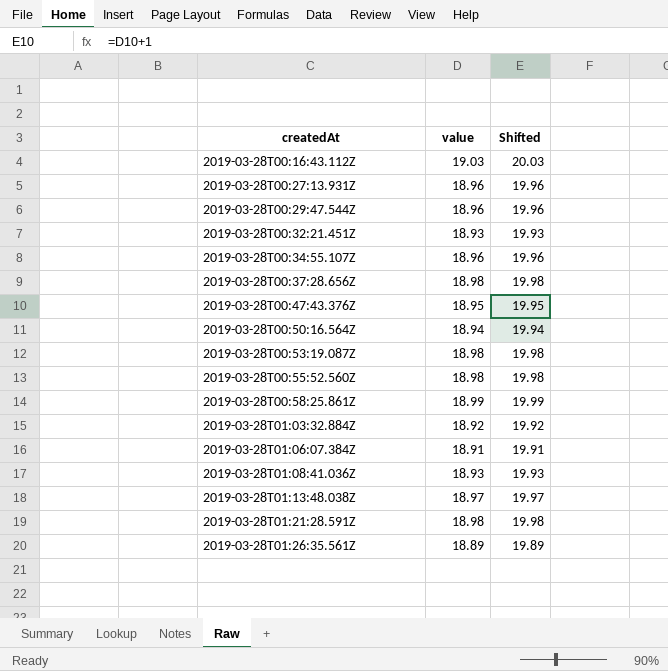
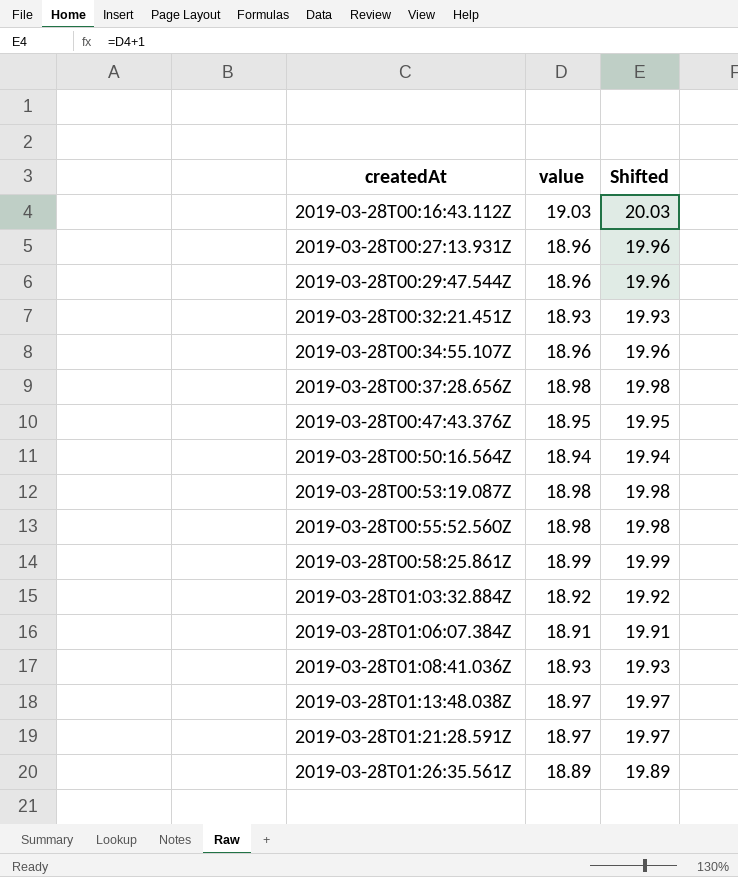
2019-03-28T01:21:28.591Z | value: 18.98 -> 18.97
2019-03-28T01:21:28.591Z | Shifted: 19.98 -> 19.97

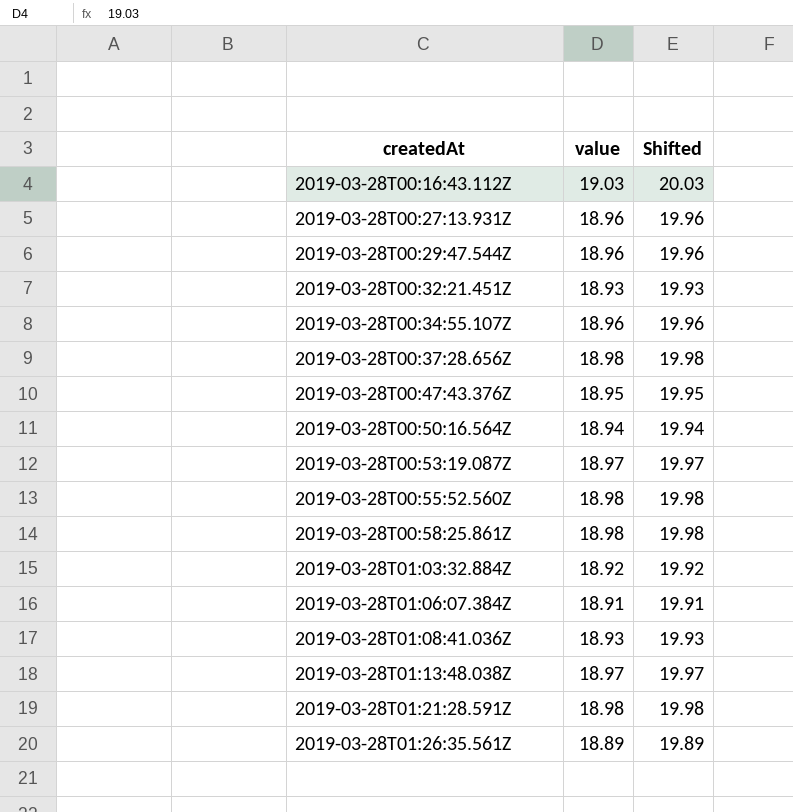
2019-03-28T00:53:19.087Z | value: 18.98 -> 18.97
2019-03-28T00:53:19.087Z | Shifted: 19.98 -> 19.97
2019-03-28T00:58:25.861Z | value: 18.99 -> 18.98
2019-03-28T00:58:25.861Z | Shifted: 19.99 -> 19.98
2019-03-28T01:21:28.591Z | value: 18.97 -> 18.98
2019-03-28T01:21:28.591Z | Shifted: 19.97 -> 19.98

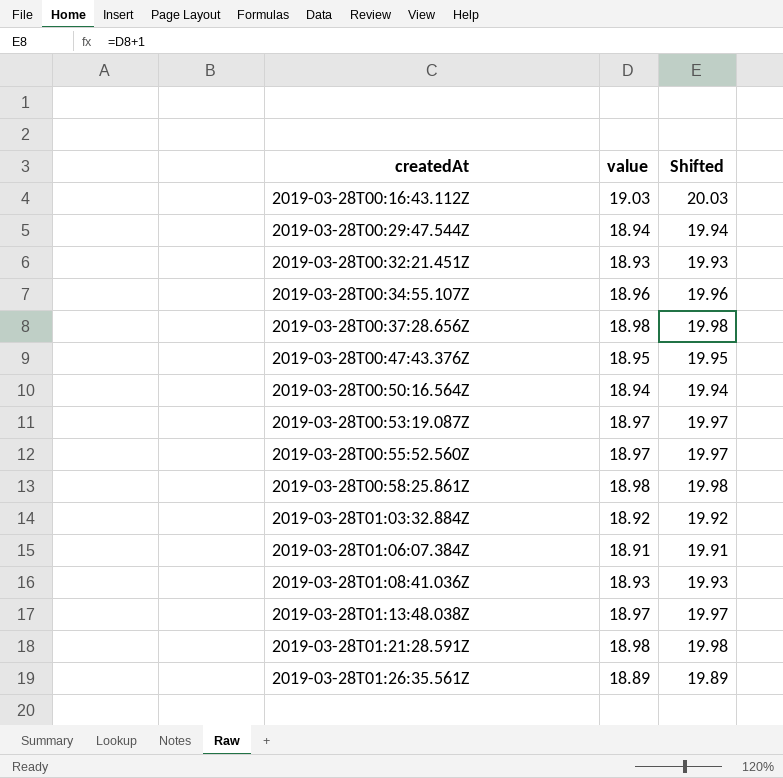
row 2019-03-28T00:27:13.931Z: 18.96 | 19.96 -> none
2019-03-28T00:29:47.544Z | value: 18.96 -> 18.94
2019-03-28T00:29:47.544Z | Shifted: 19.96 -> 19.94
2019-03-28T00:55:52.560Z | value: 18.98 -> 18.97
2019-03-28T00:55:52.560Z | Shifted: 19.98 -> 19.97

